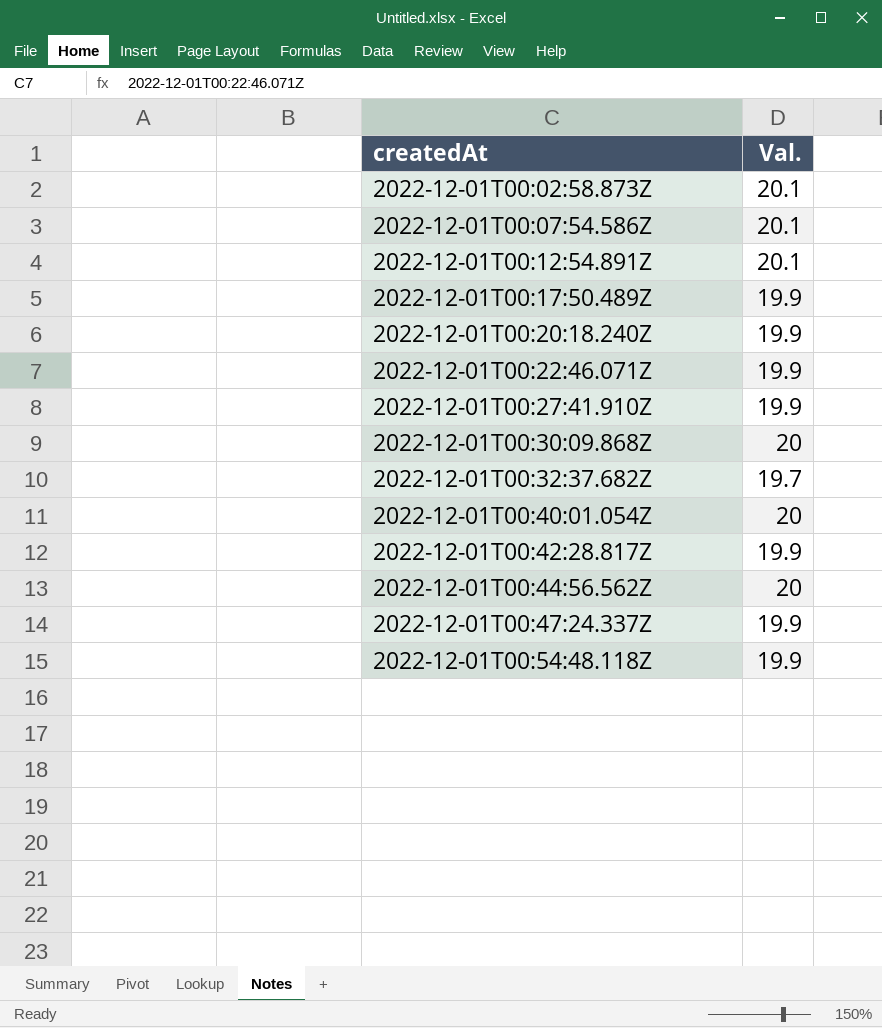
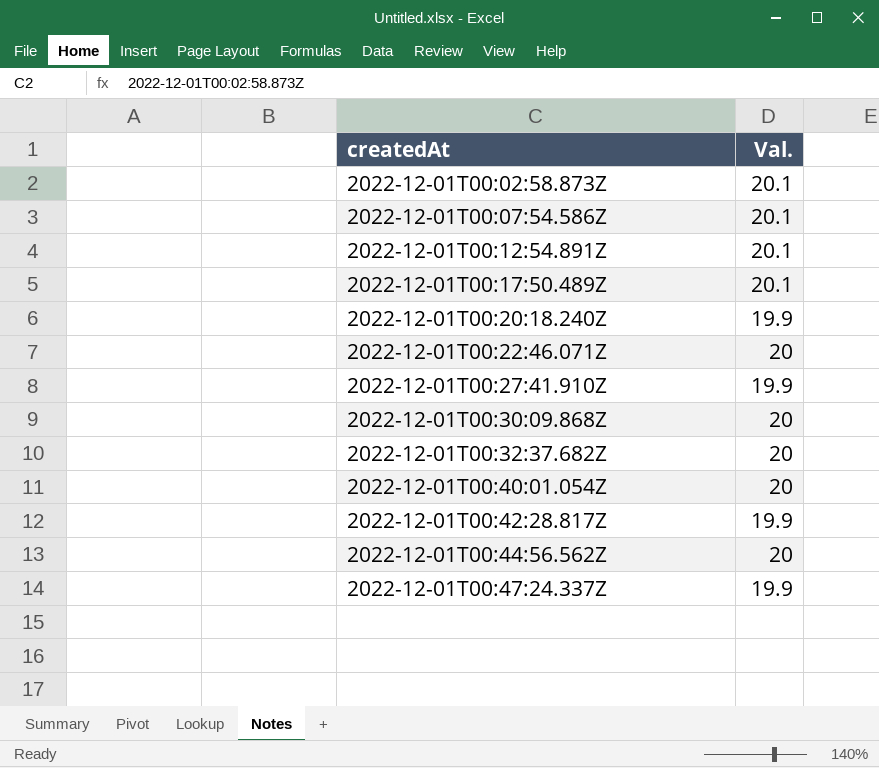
row 2022-12-01T00:54:48.118Z: 19.9 -> none
2022-12-01T00:17:50.489Z | Val.: 19.9 -> 20.1
2022-12-01T00:22:46.071Z | Val.: 19.9 -> 20
2022-12-01T00:32:37.682Z | Val.: 19.7 -> 20

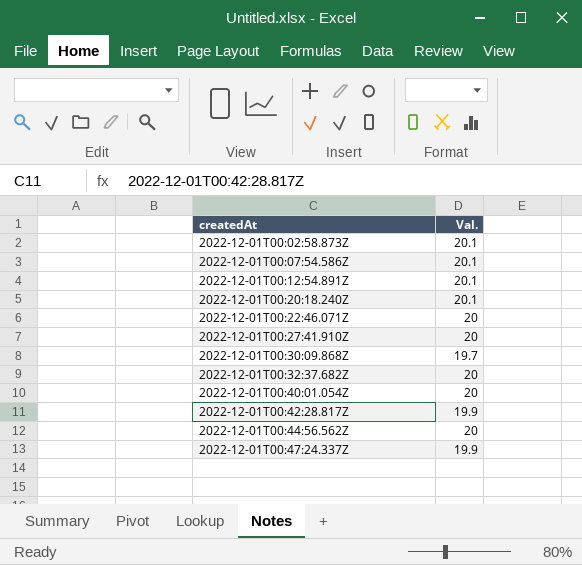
row 2022-12-01T00:17:50.489Z: 20.1 -> none
2022-12-01T00:20:18.240Z | Val.: 19.9 -> 20.1
2022-12-01T00:27:41.910Z | Val.: 19.9 -> 20
2022-12-01T00:30:09.868Z | Val.: 20 -> 19.7

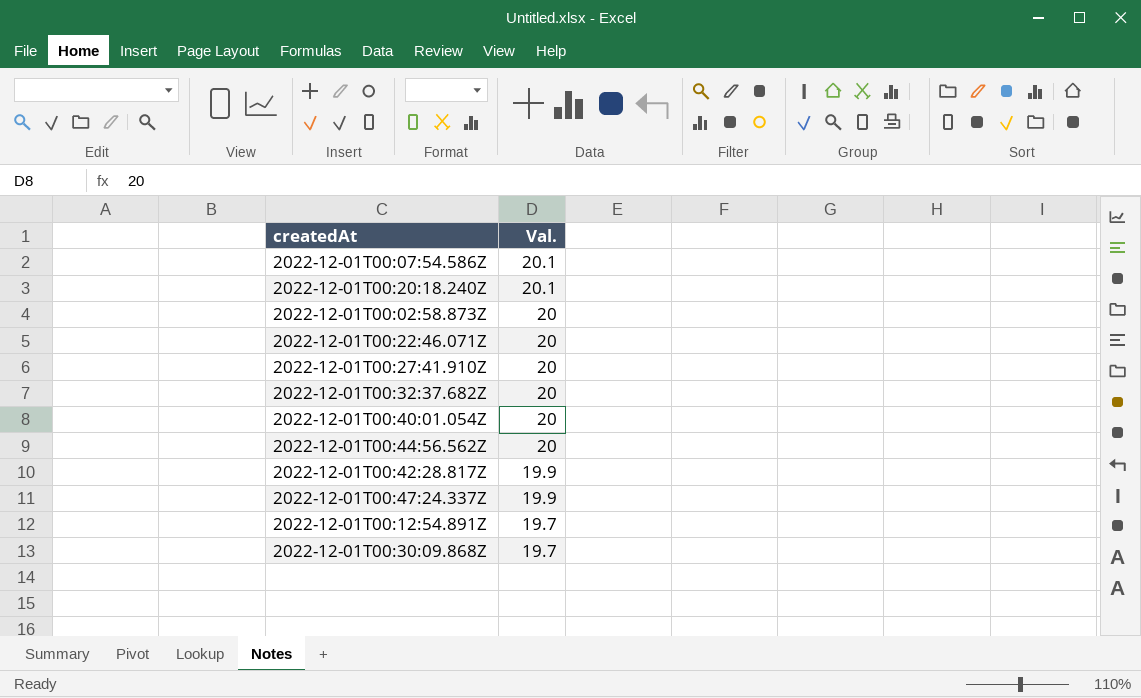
row order: createdAt ascending -> Val. descending
2022-12-01T00:02:58.873Z | Val.: 20.1 -> 20
2022-12-01T00:12:54.891Z | Val.: 20.1 -> 19.7

